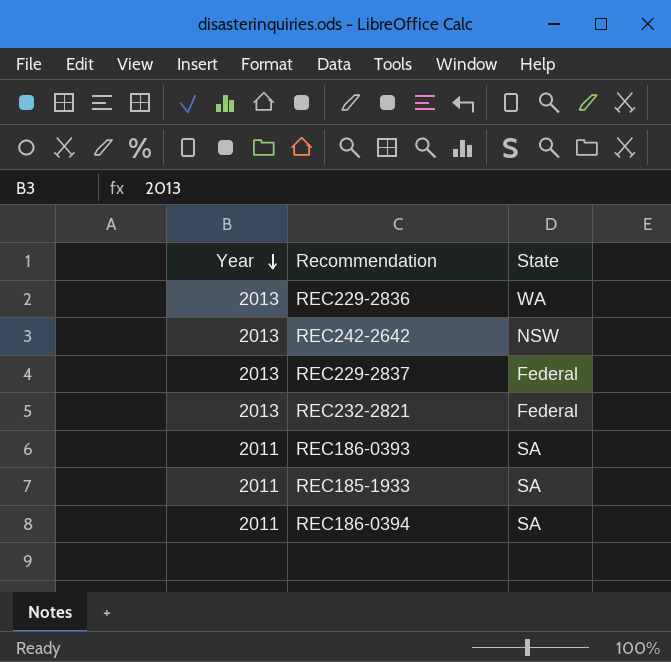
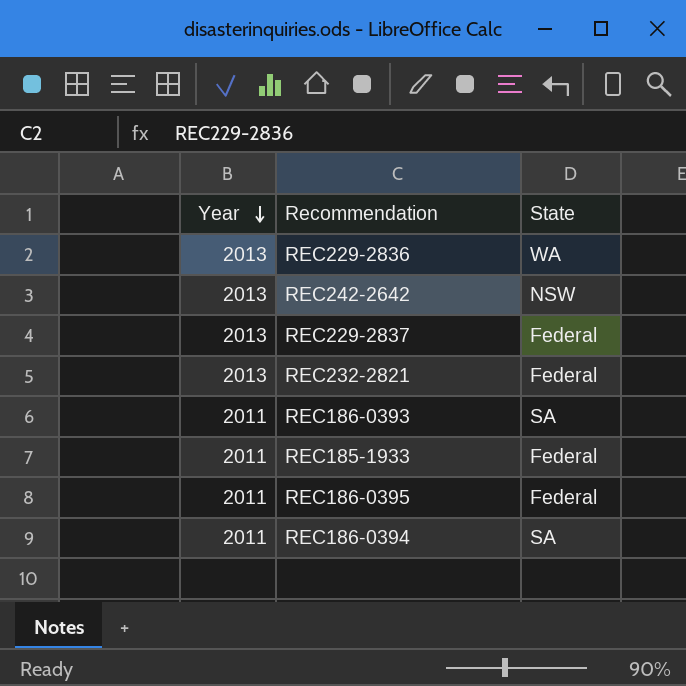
REC185-1933 | State: SA -> Federal
row REC186-0395: none -> 2011 | Federal

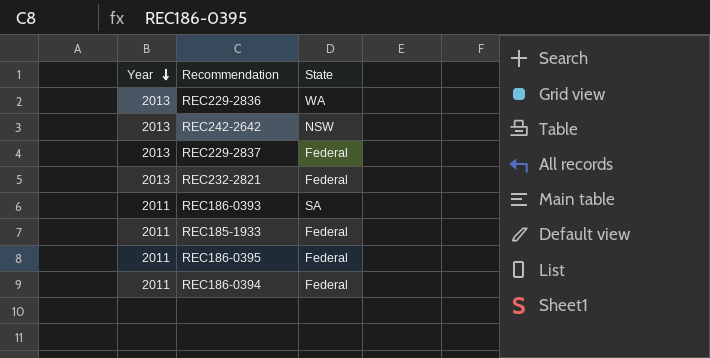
REC186-0394 | State: SA -> Federal

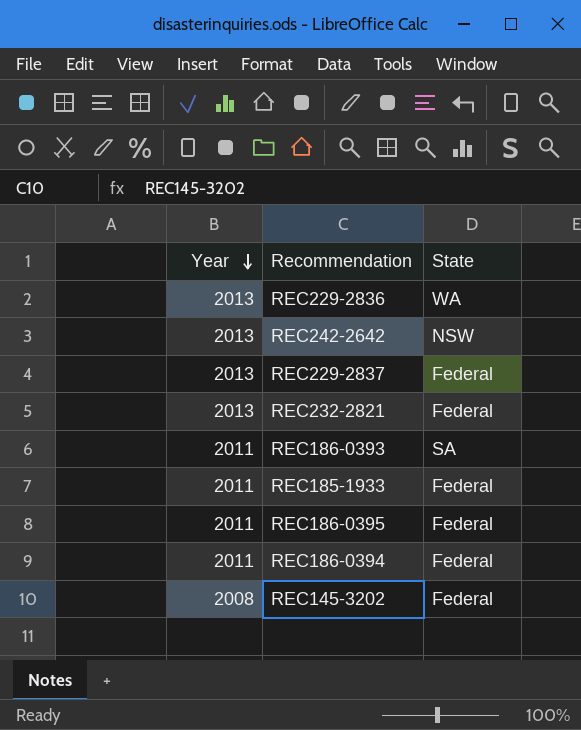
row REC145-3202: none -> 2008 | Federal

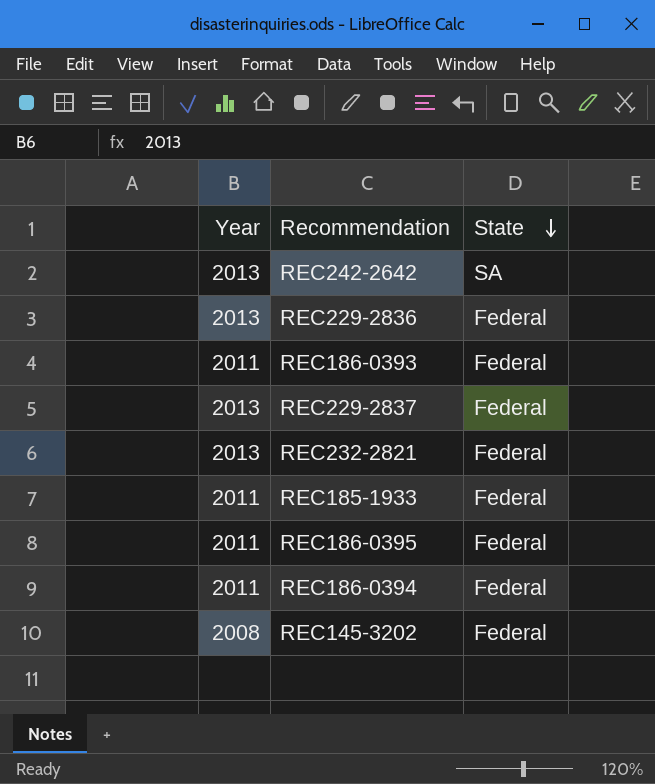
row order: Year descending -> State descending
REC242-2642 | State: NSW -> SA
REC229-2836 | State: WA -> Federal
REC186-0393 | State: SA -> Federal

